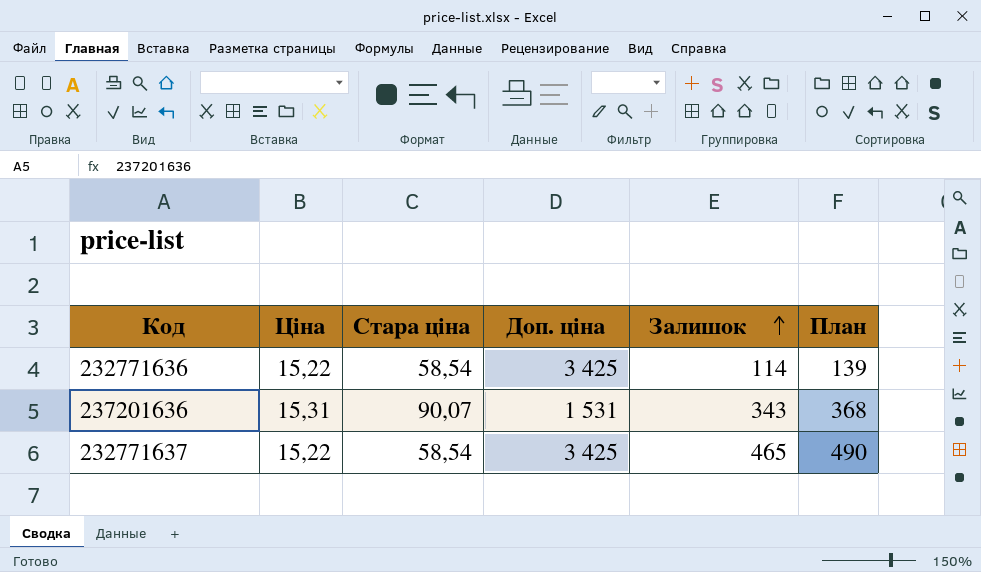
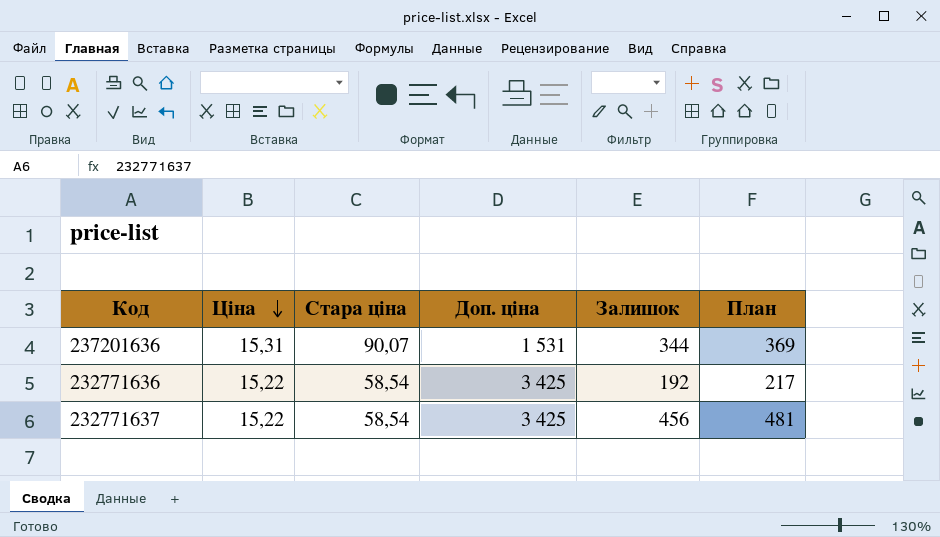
row order: Залишок ascending -> Ціна descending
237201636 | Залишок: 343 -> 344
237201636 | План: 368 -> 369
232771636 | Залишок: 114 -> 192
232771636 | План: 139 -> 217
232771637 | Залишок: 465 -> 456
232771637 | План: 490 -> 481

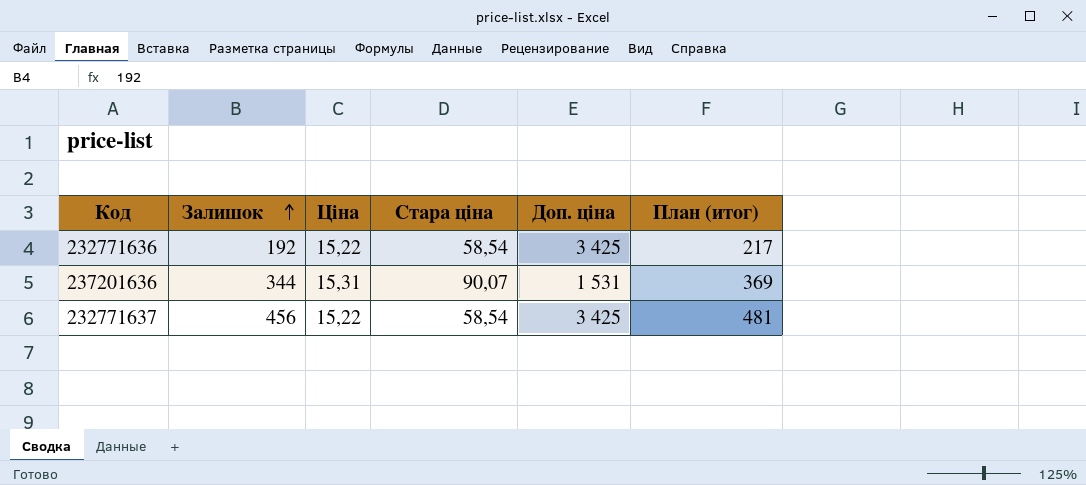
row order: Ціна descending -> Залишок ascending
column Залишок | position: 5 -> 2
column name: План -> План (итог)

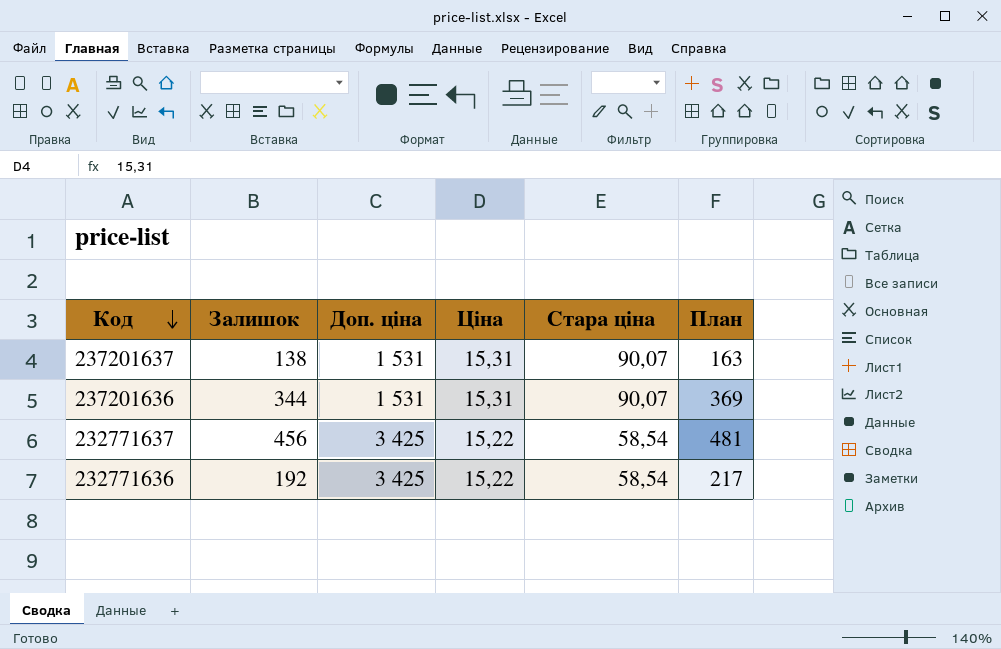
row order: Залишок ascending -> Код descending
column Доп. ціна | position: 5 -> 3
column name: План (итог) -> План
row 237201637: none -> 138 | 1 531 | 15,31 | 90,07 | 163

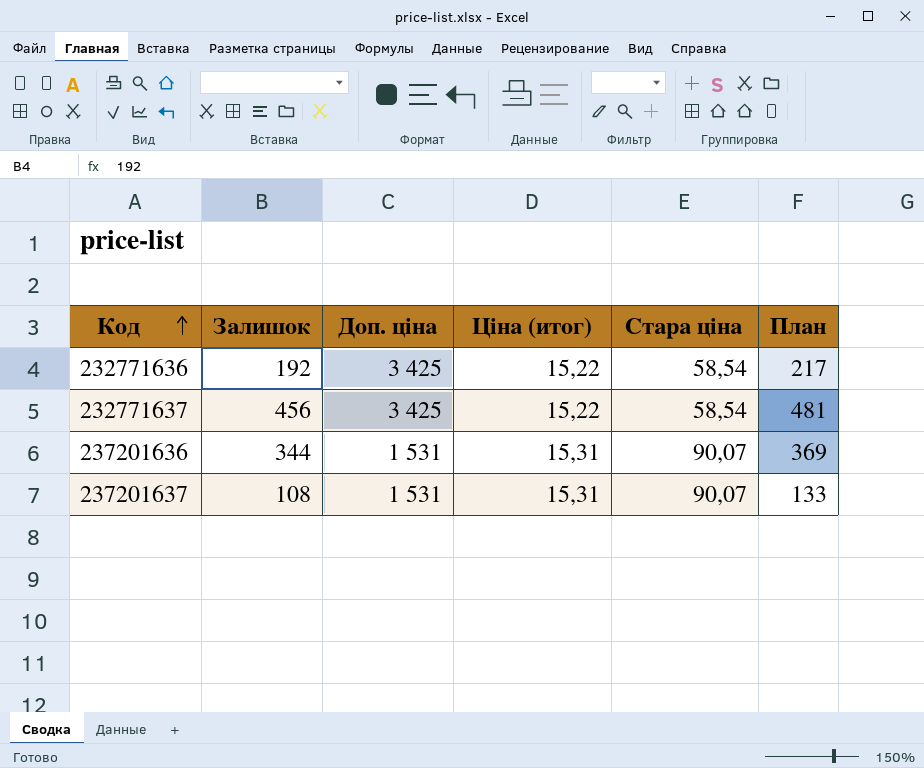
row order: Код descending -> Код ascending
column name: Ціна -> Ціна (итог)
237201637 | Залишок: 138 -> 108
237201637 | План: 163 -> 133

